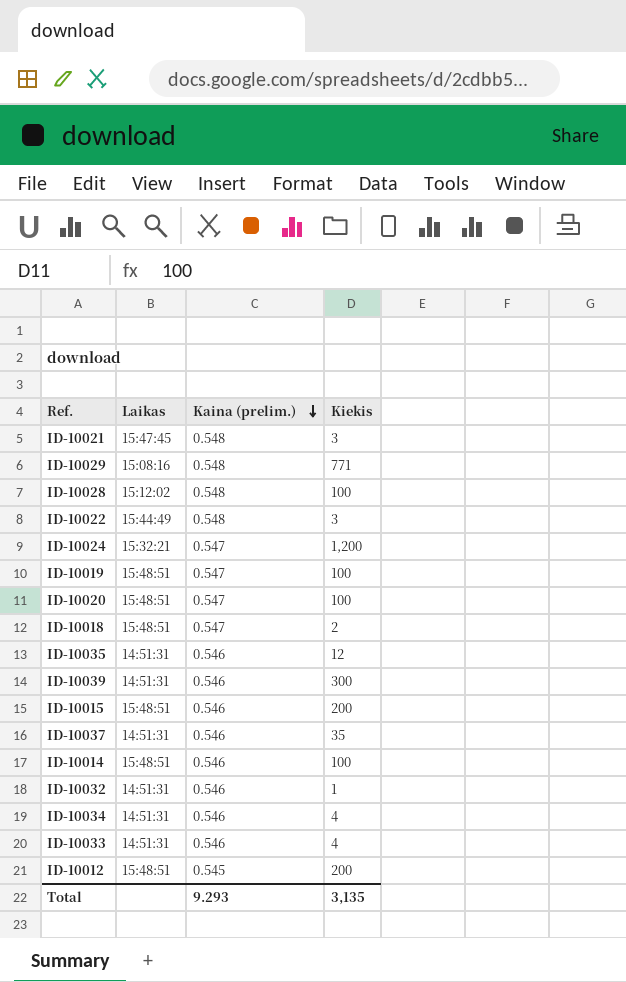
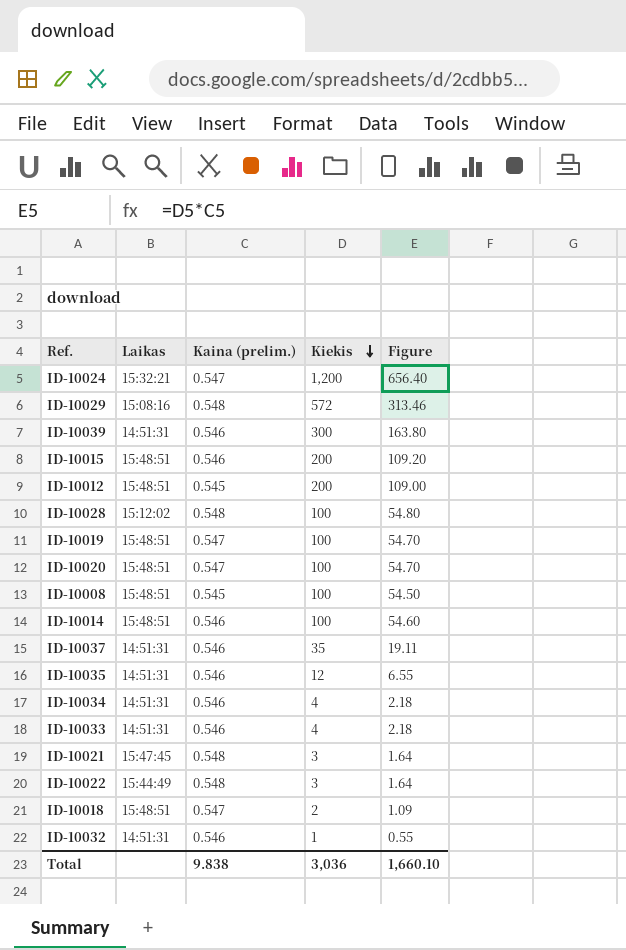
row order: Kaina (prelim.) descending -> Kiekis descending
column Figure | formula: none -> [Kaina (prelim.)] * [Kiekis]
ID-10029 | Kiekis: 771 -> 572
row ID-10008: none -> 15:48:51 | 0.545 | 100 | 54.50
Total | Kaina (prelim.): 9.293 -> 9.838
Total | Kiekis: 3,135 -> 3,036

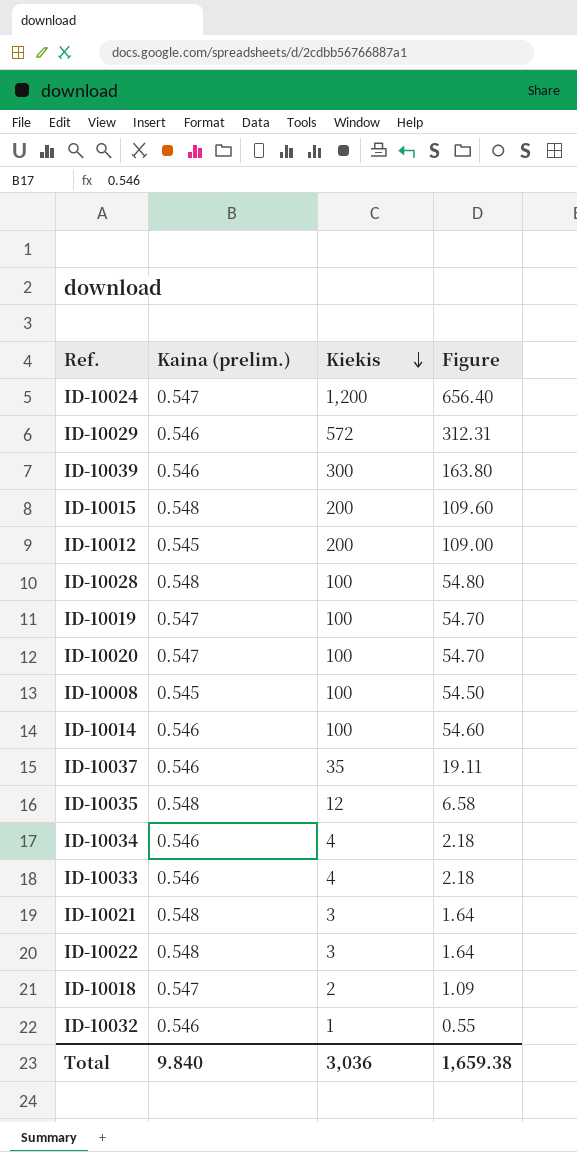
column Laikas | position: 2 -> none
ID-10029 | Kaina (prelim.): 0.548 -> 0.546
ID-10029 | Figure: 313.46 -> 312.31
ID-10015 | Kaina (prelim.): 0.546 -> 0.548
ID-10015 | Figure: 109.20 -> 109.60
ID-10035 | Kaina (prelim.): 0.546 -> 0.548
ID-10035 | Figure: 6.55 -> 6.58
Total | Kaina (prelim.): 9.838 -> 9.840
Total | Figure: 1,660.10 -> 1,659.38

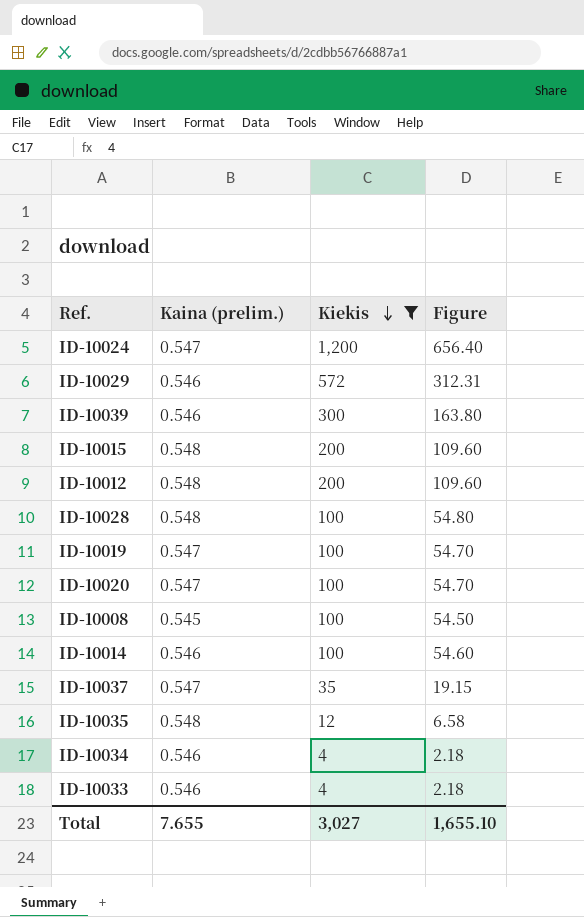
filter: none -> Kiekis >= 4
ID-10012 | Kaina (prelim.): 0.545 -> 0.548
ID-10012 | Figure: 109.00 -> 109.60
ID-10037 | Kaina (prelim.): 0.546 -> 0.547
ID-10037 | Figure: 19.11 -> 19.15
Total | Kaina (prelim.): 9.840 -> 7.655
Total | Kiekis: 3,036 -> 3,027
Total | Figure: 1,659.38 -> 1,655.10

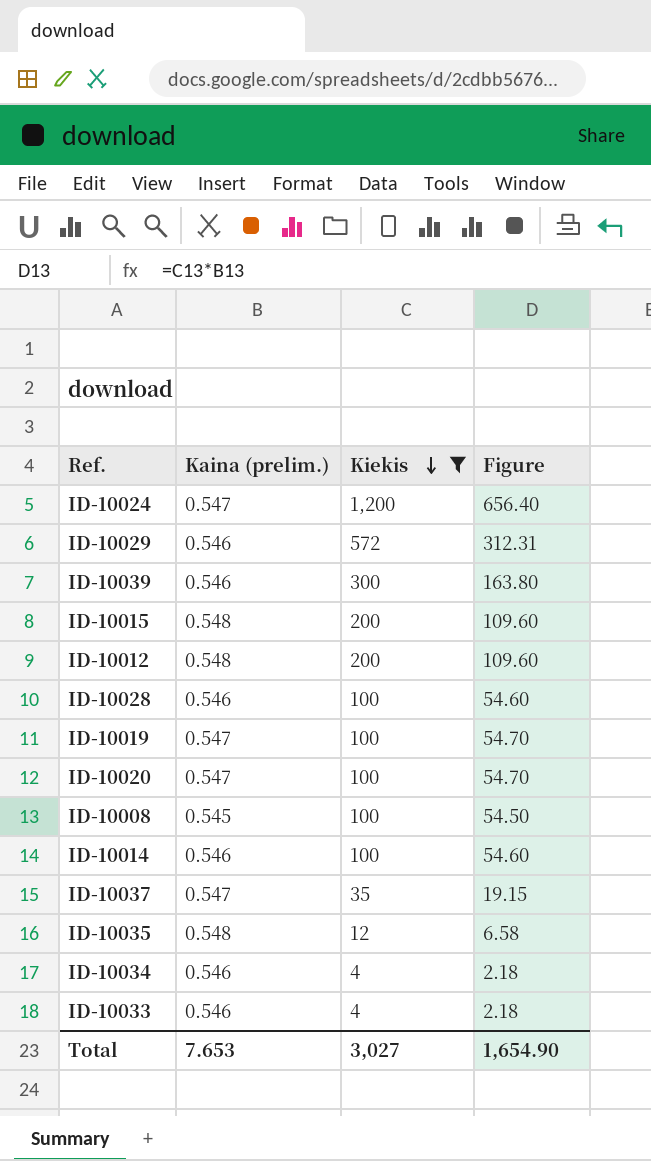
ID-10028 | Kaina (prelim.): 0.548 -> 0.546
ID-10028 | Figure: 54.80 -> 54.60
Total | Kaina (prelim.): 7.655 -> 7.653
Total | Figure: 1,655.10 -> 1,654.90

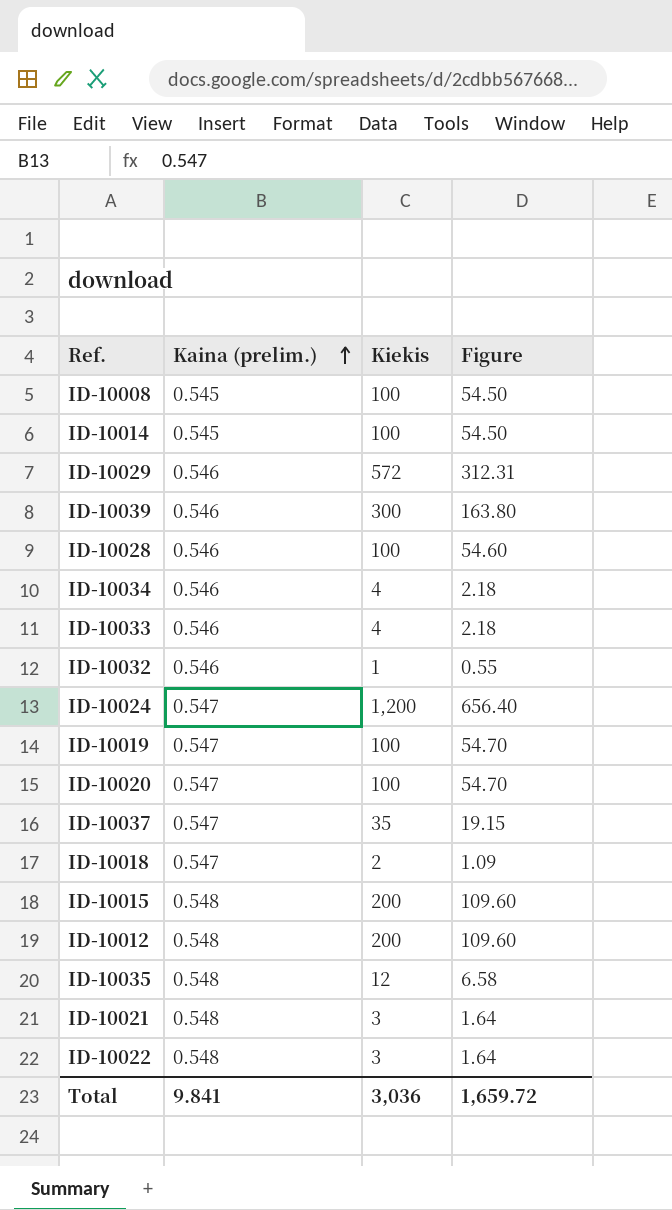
filter: Kiekis >= 4 -> none
row order: Kiekis descending -> Kaina (prelim.) ascending
ID-10014 | Kaina (prelim.): 0.546 -> 0.545
ID-10014 | Figure: 54.60 -> 54.50
Total | Kaina (prelim.): 7.653 -> 9.841
Total | Kiekis: 3,027 -> 3,036
Total | Figure: 1,654.90 -> 1,659.72

